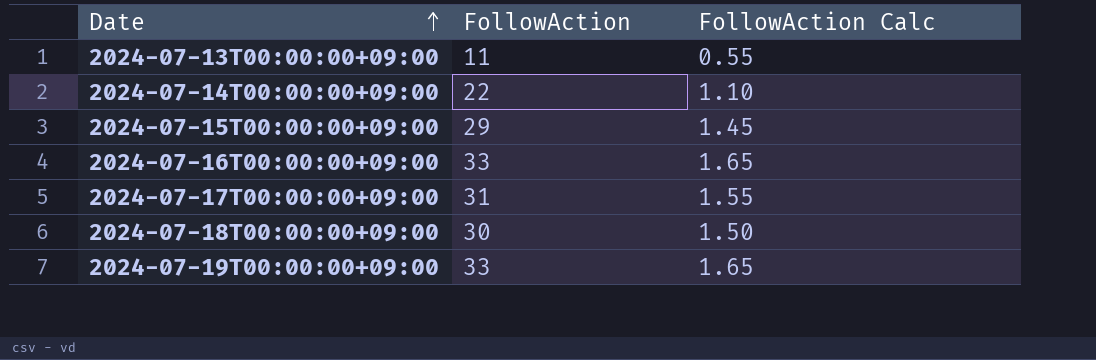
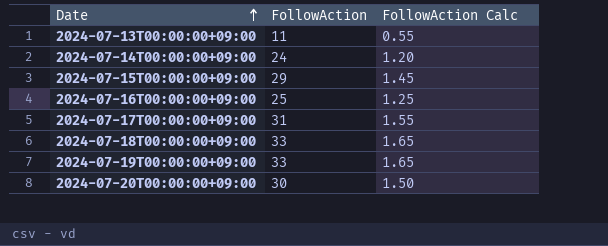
2024-07-14T00:00:00+09:00 | FollowAction: 22 -> 24
2024-07-14T00:00:00+09:00 | FollowAction Calc: 1.10 -> 1.20
2024-07-16T00:00:00+09:00 | FollowAction: 33 -> 25
2024-07-16T00:00:00+09:00 | FollowAction Calc: 1.65 -> 1.25
2024-07-18T00:00:00+09:00 | FollowAction: 30 -> 33
2024-07-18T00:00:00+09:00 | FollowAction Calc: 1.50 -> 1.65
row 2024-07-20T00:00:00+09:00: none -> 30 | 1.50

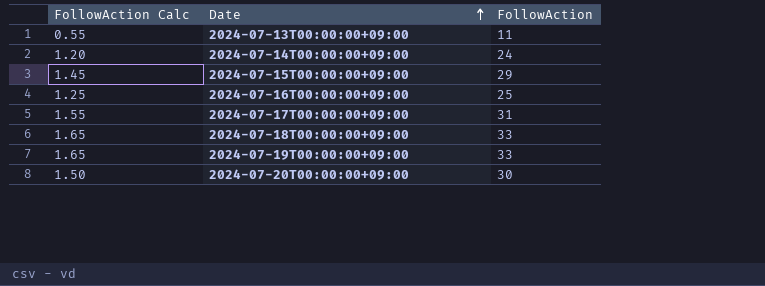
column FollowAction Calc | position: 3 -> 1

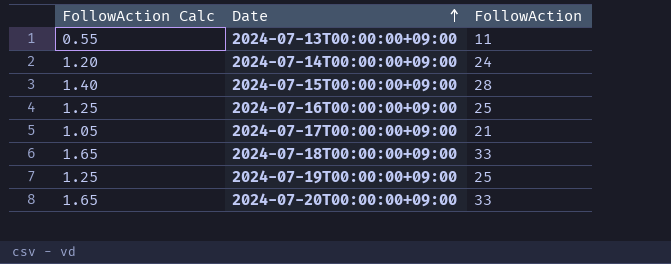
2024-07-15T00:00:00+09:00 | FollowAction Calc: 1.45 -> 1.40
2024-07-15T00:00:00+09:00 | FollowAction: 29 -> 28
2024-07-17T00:00:00+09:00 | FollowAction Calc: 1.55 -> 1.05
2024-07-17T00:00:00+09:00 | FollowAction: 31 -> 21
2024-07-19T00:00:00+09:00 | FollowAction Calc: 1.65 -> 1.25
2024-07-19T00:00:00+09:00 | FollowAction: 33 -> 25
2024-07-20T00:00:00+09:00 | FollowAction Calc: 1.50 -> 1.65
2024-07-20T00:00:00+09:00 | FollowAction: 30 -> 33

